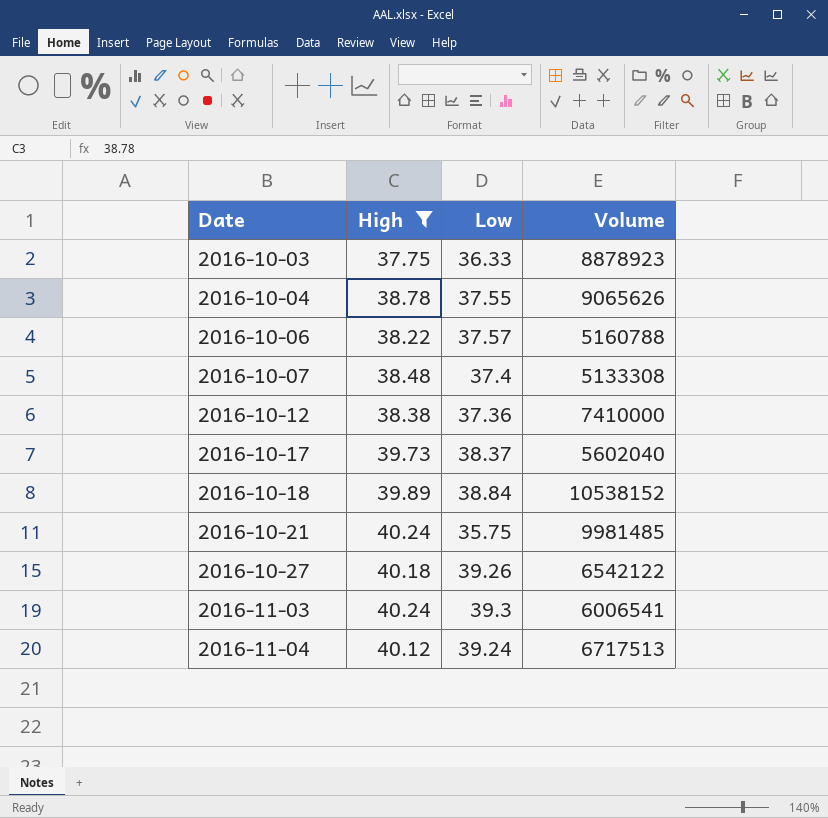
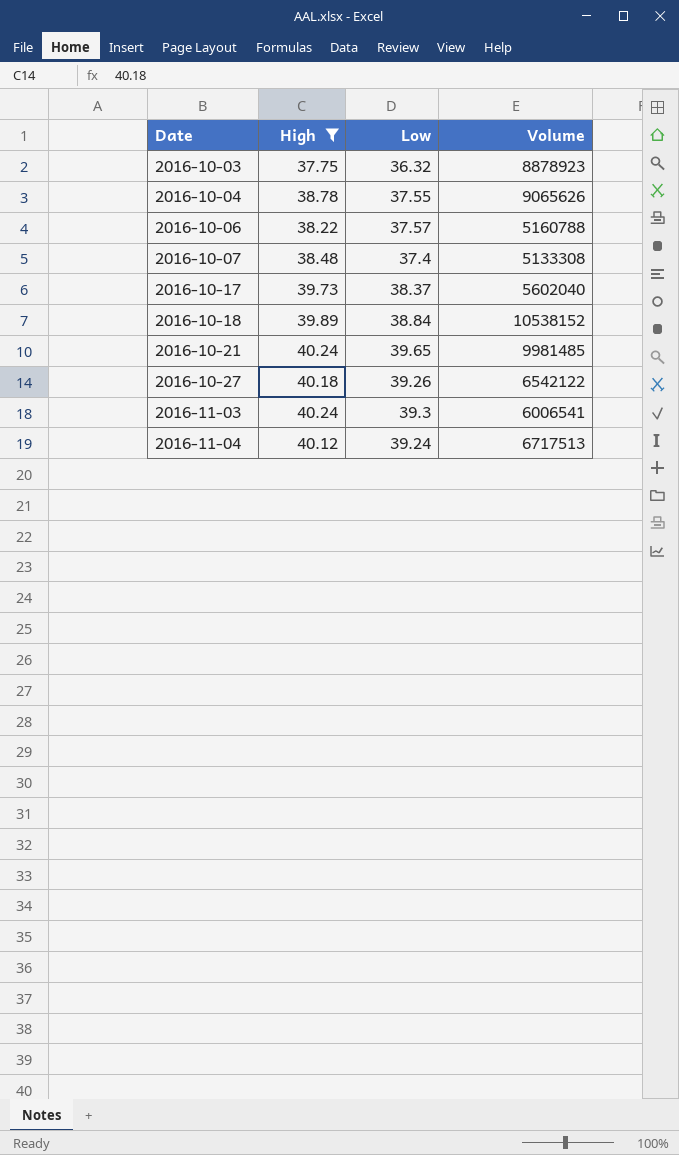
row 2016-10-12: 38.38 | 37.36 | 7410000 -> none
2016-10-03 | Low: 36.33 -> 36.32
2016-10-21 | Low: 35.75 -> 39.65

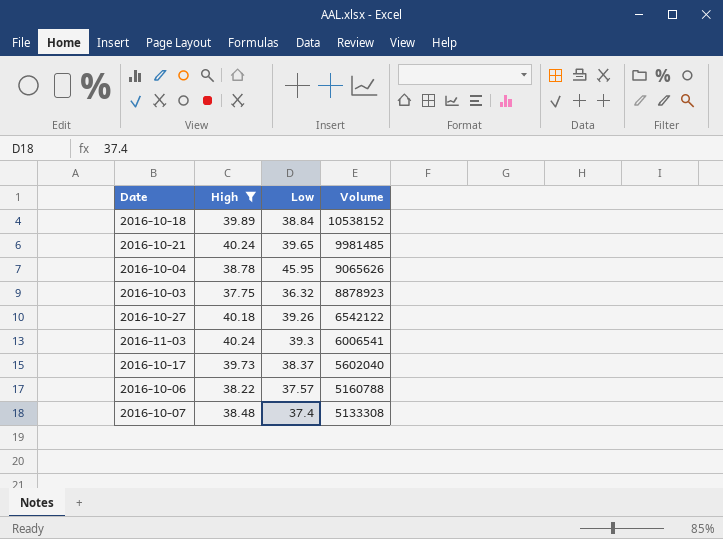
row order: Date ascending -> Volume descending
row 2016-11-04: 40.12 | 39.24 | 6717513 -> none
2016-10-04 | Low: 37.55 -> 45.95

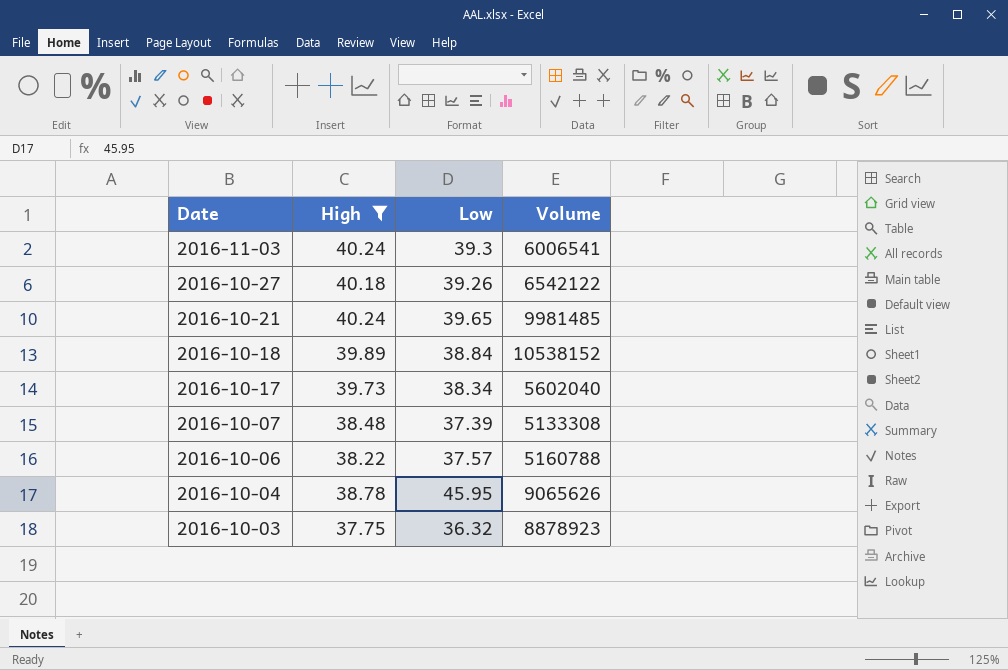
row order: Volume descending -> Date descending
2016-10-17 | Low: 38.37 -> 38.34
2016-10-07 | Low: 37.4 -> 37.39

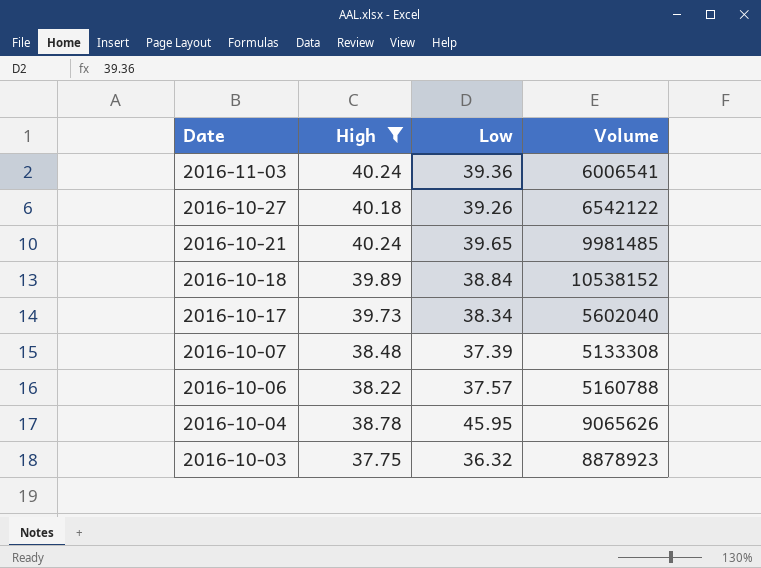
2016-11-03 | Low: 39.3 -> 39.36

